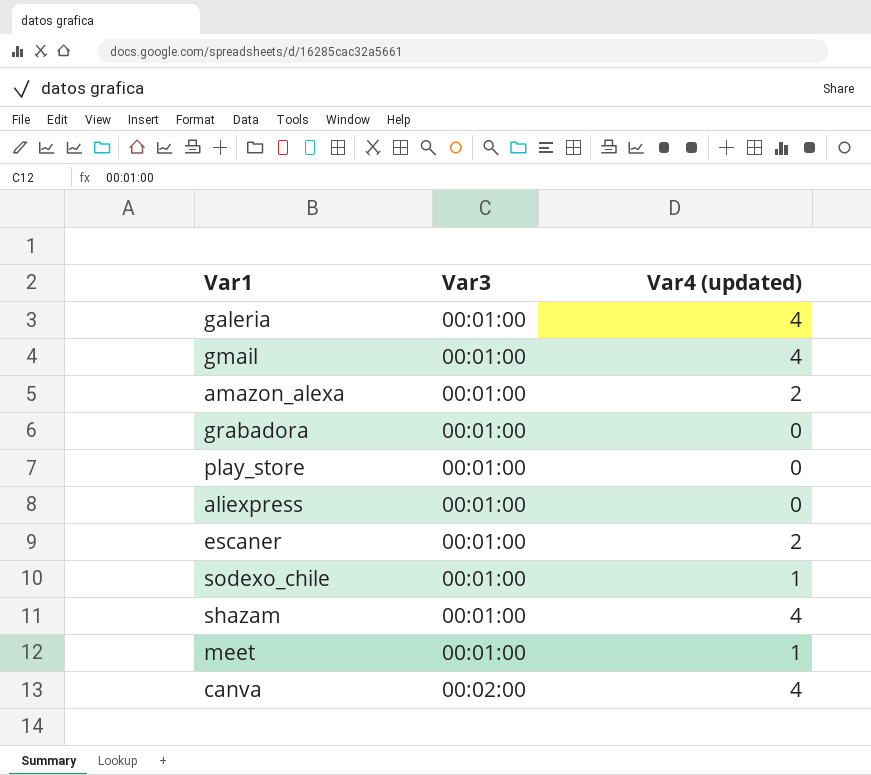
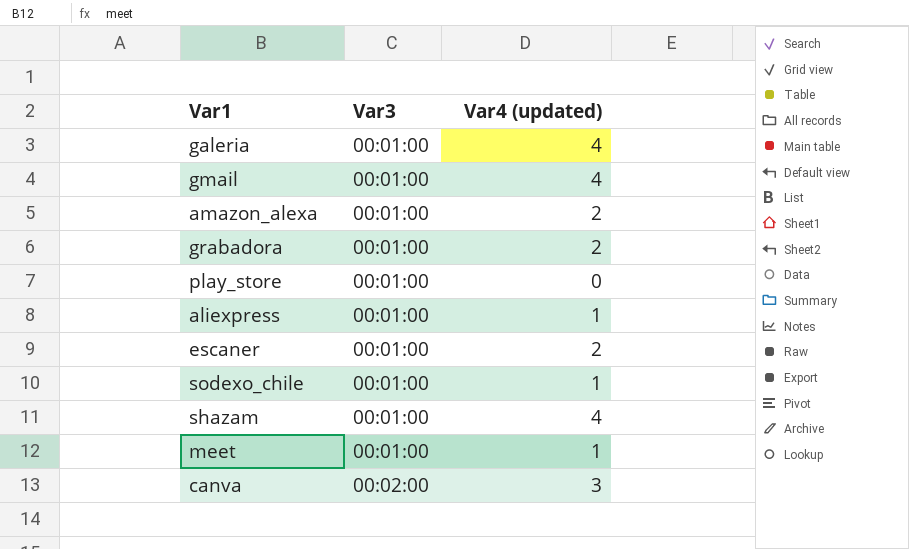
grabadora | Var4 (updated): 0 -> 2
aliexpress | Var4 (updated): 0 -> 1
canva | Var4 (updated): 4 -> 3

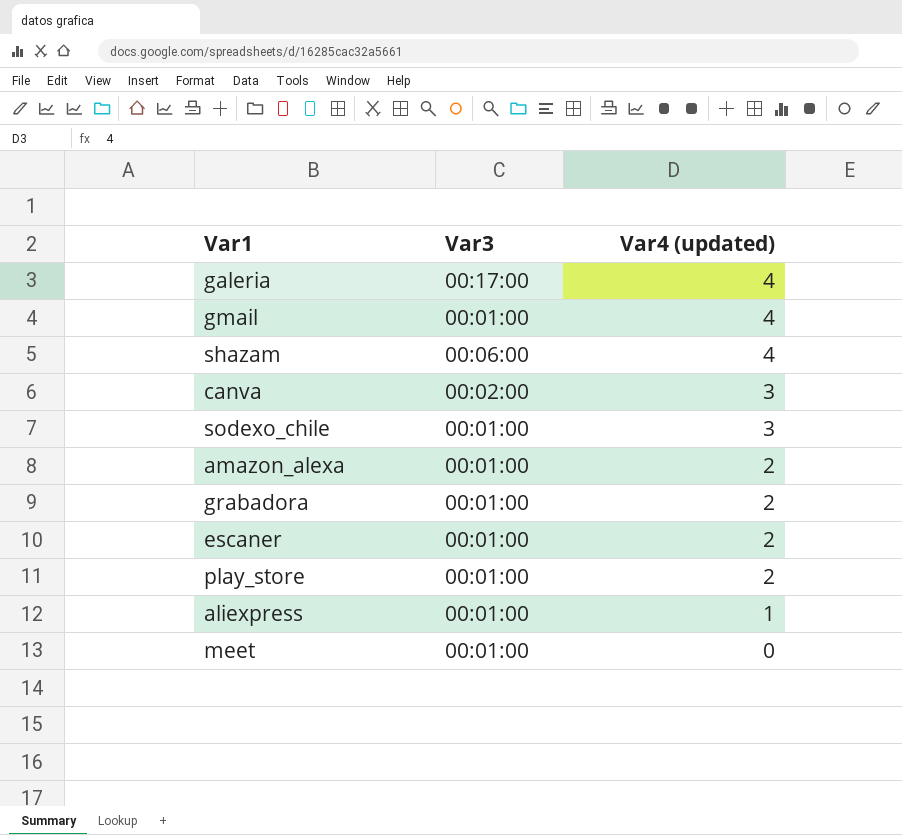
row order: Var3 ascending -> Var4 (updated) descending
galeria | Var3: 00:01:00 -> 00:17:00
shazam | Var3: 00:01:00 -> 00:06:00
sodexo_chile | Var4 (updated): 1 -> 3
play_store | Var4 (updated): 0 -> 2
meet | Var4 (updated): 1 -> 0

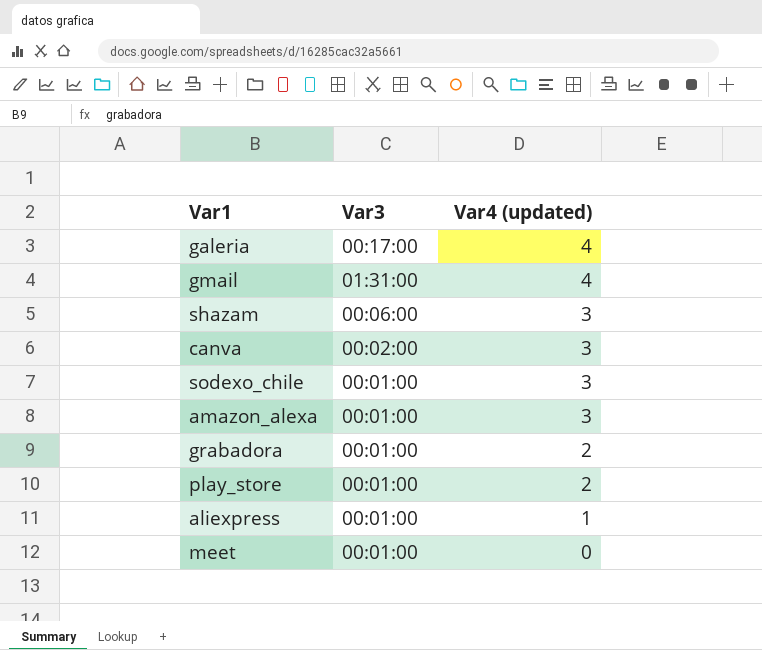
row escaner: 00:01:00 | 2 -> none
gmail | Var3: 00:01:00 -> 01:31:00
shazam | Var4 (updated): 4 -> 3
amazon_alexa | Var4 (updated): 2 -> 3

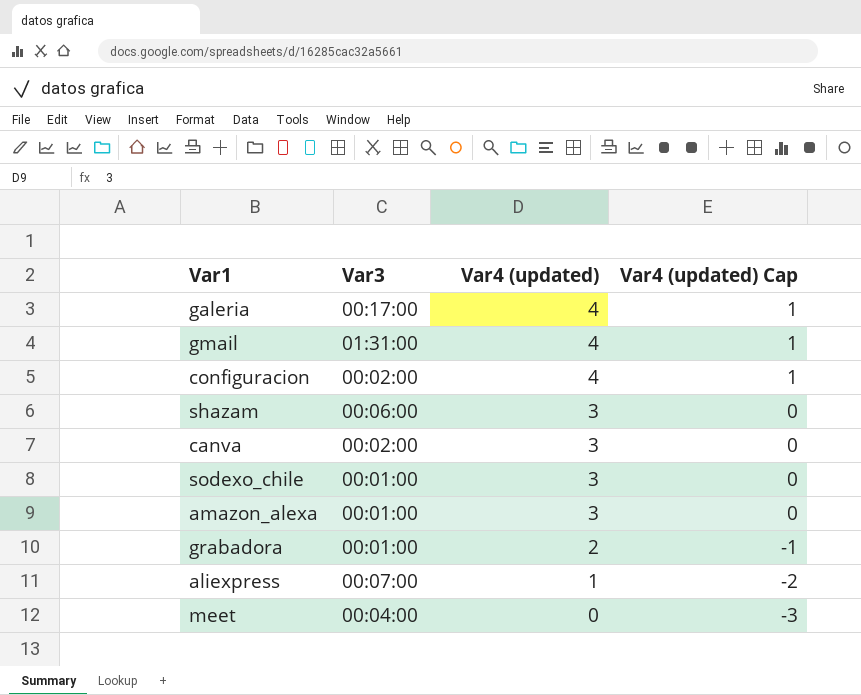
column Var4 (updated) Cap | formula: none -> [Var4 (updated)] - 3
row play_store: 00:01:00 | 2 -> none
row configuracion: none -> 00:02:00 | 4 | 1
aliexpress | Var3: 00:01:00 -> 00:07:00
meet | Var3: 00:01:00 -> 00:04:00

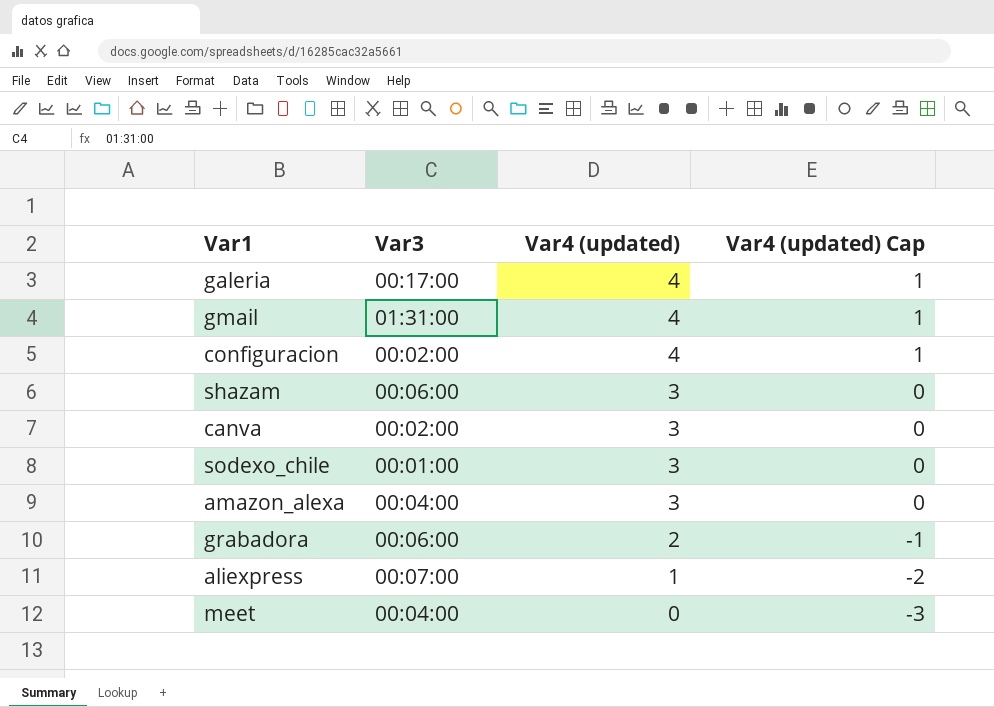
amazon_alexa | Var3: 00:01:00 -> 00:04:00
grabadora | Var3: 00:01:00 -> 00:06:00

